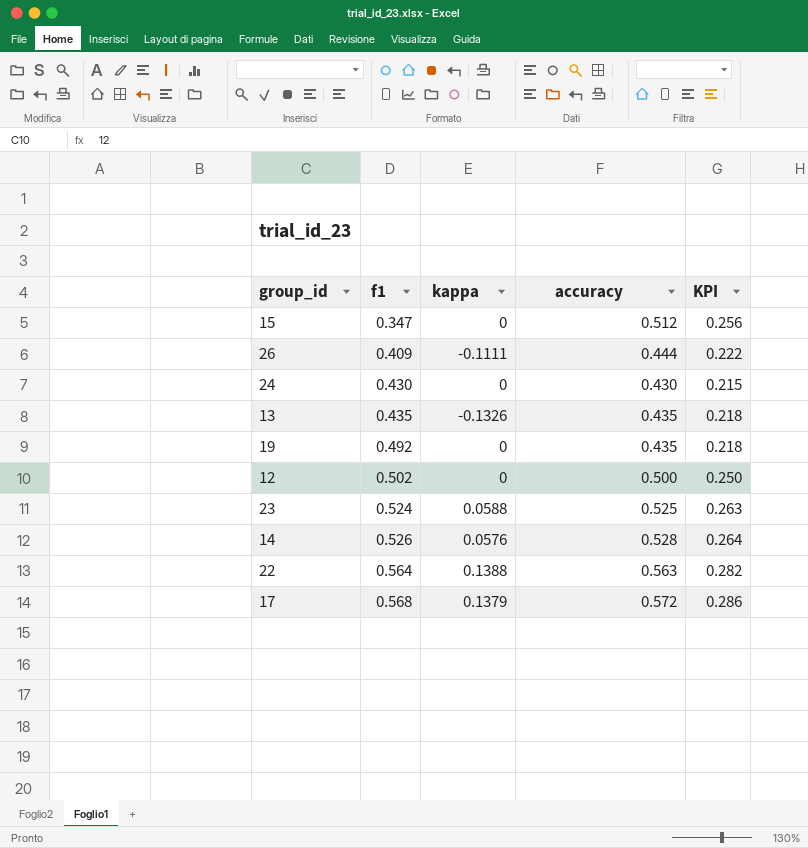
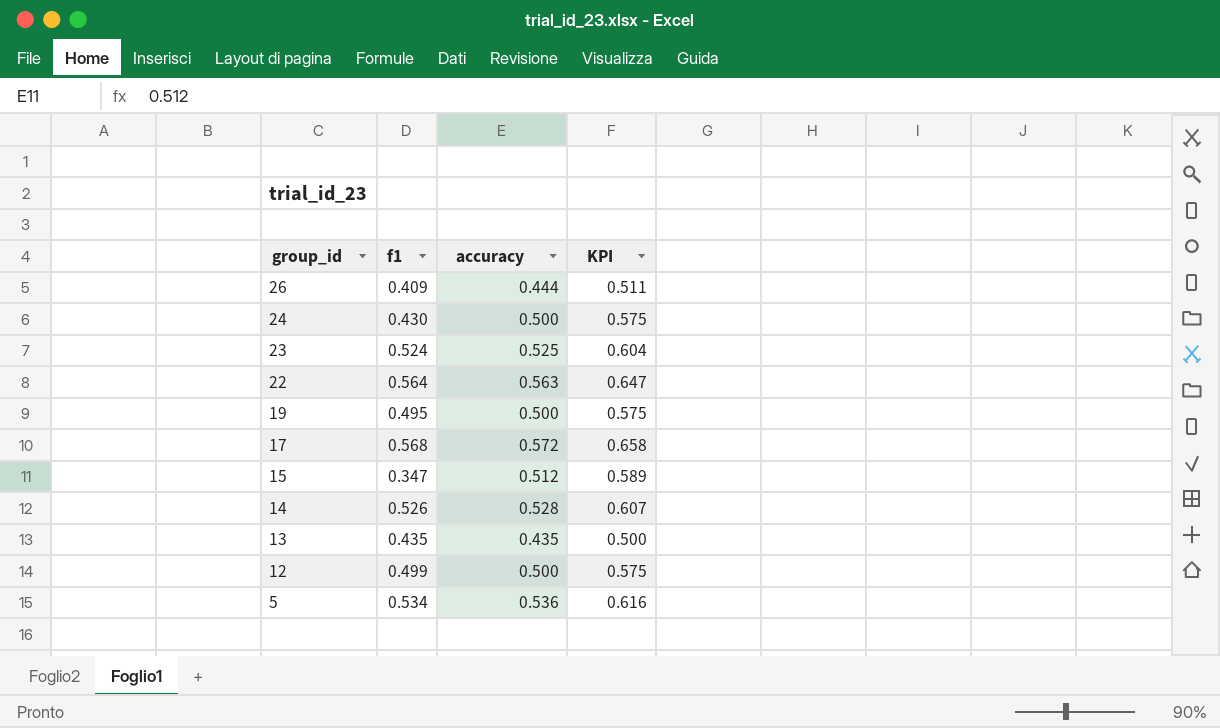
row order: f1 ascending -> group_id descending
column kappa | position: 3 -> none
column KPI | formula: [accuracy] * 0.5 -> [accuracy] * 1.15
24 | accuracy: 0.430 -> 0.500
19 | f1: 0.492 -> 0.495
19 | accuracy: 0.435 -> 0.500
12 | f1: 0.502 -> 0.499
row 5: none -> 0.534 | 0.536 | 0.616

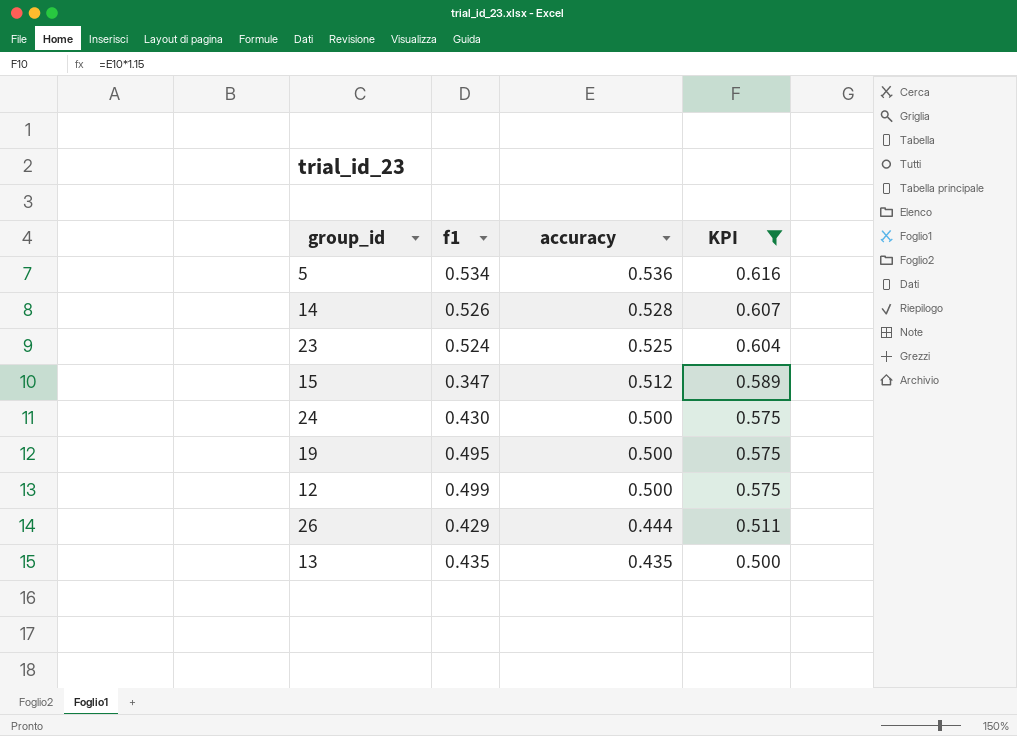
filter: none -> KPI <= 0.616
row order: group_id descending -> accuracy descending
26 | f1: 0.409 -> 0.429

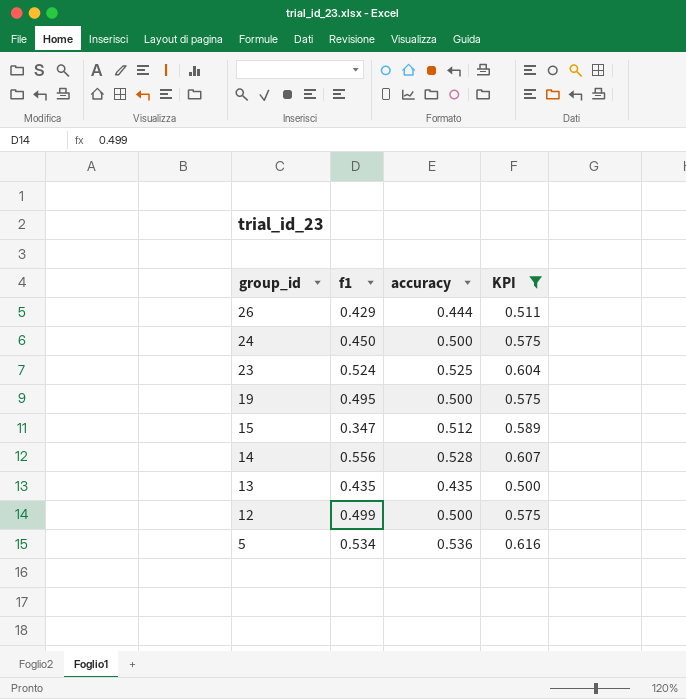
row order: accuracy descending -> group_id descending
24 | f1: 0.430 -> 0.450
14 | f1: 0.526 -> 0.556

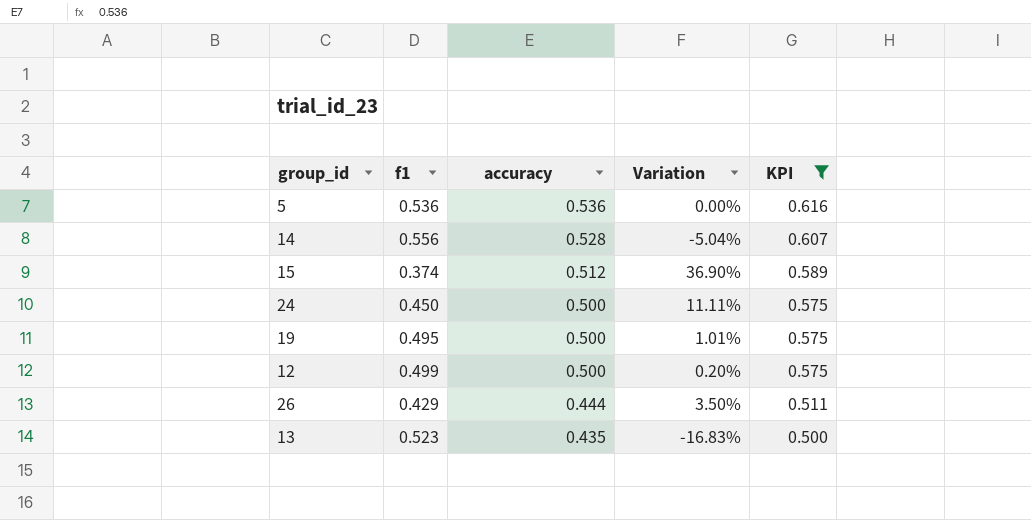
row order: group_id descending -> accuracy descending
column Variation | formula: none -> ([accuracy] - [f1]) / [f1]
row 23: 0.524 | 0.525 | 0.604 -> none
5 | f1: 0.534 -> 0.536
15 | f1: 0.347 -> 0.374
13 | f1: 0.435 -> 0.523

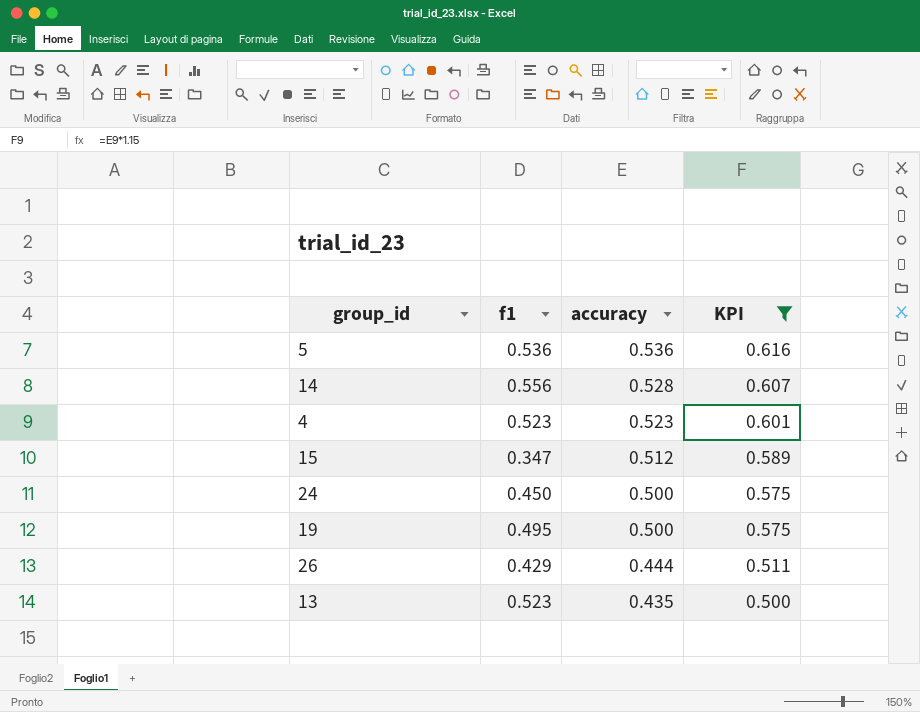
column Variation | formula: ([accuracy] - [f1]) / [f1] -> none
row 12: 0.499 | 0.500 | 0.20% | 0.575 -> none
row 4: none -> 0.523 | 0.523 | 0.601
15 | f1: 0.374 -> 0.347

